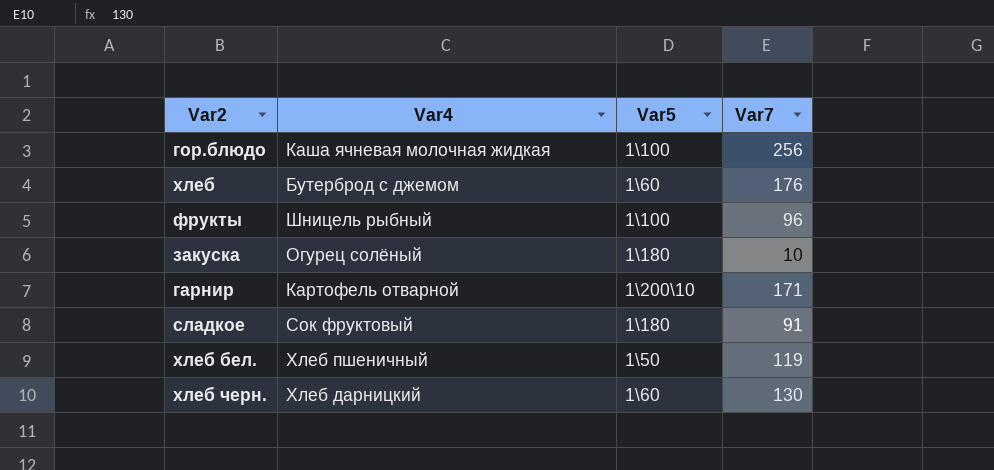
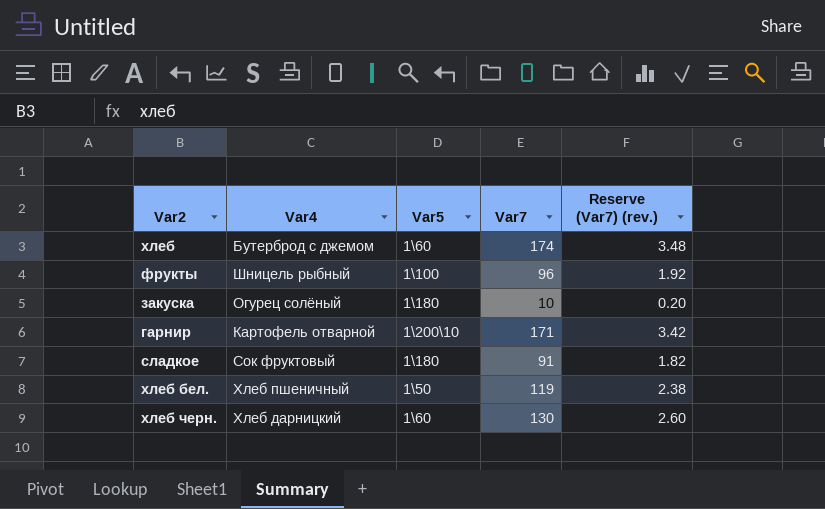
column Reserve (Var7) (rev.) | formula: none -> [Var7] * 0.02
row гор.блюдо: Каша ячневая молочная жидкая | 1\100 | 256 -> none
хлеб | Var7: 176 -> 174

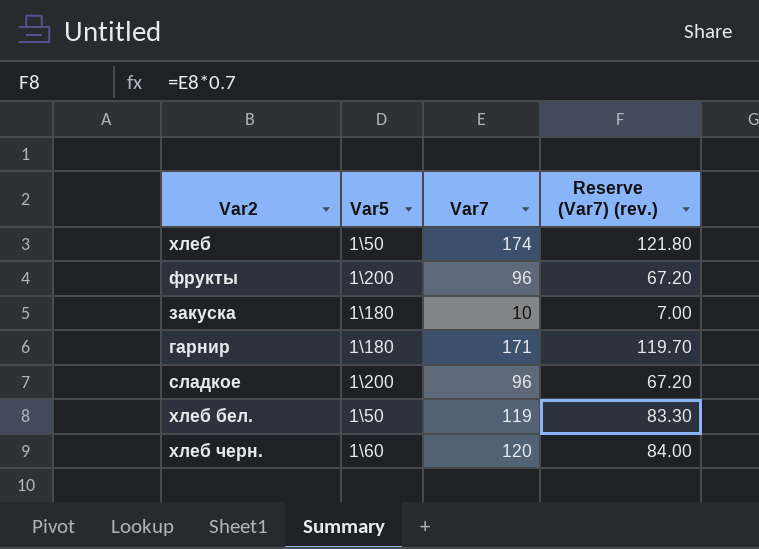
column Var4 | position: 2 -> none
column Reserve (Var7) (rev.) | formula: [Var7] * 0.02 -> [Var7] * 0.7
хлеб | Var5: 1\60 -> 1\50
фрукты | Var5: 1\100 -> 1\200
гарнир | Var5: 1\200\10 -> 1\180
сладкое | Var5: 1\180 -> 1\200
сладкое | Var7: 91 -> 96
хлеб черн. | Var7: 130 -> 120

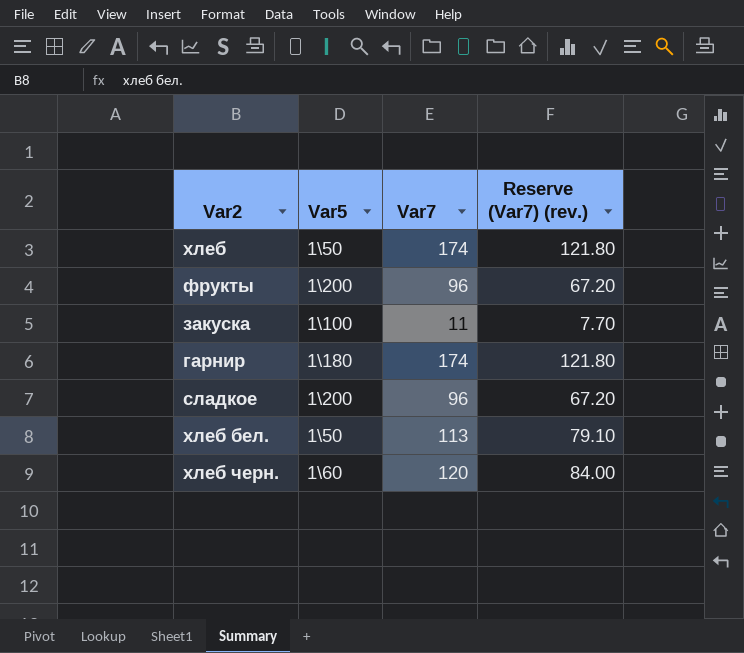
закуска | Var5: 1\180 -> 1\100
закуска | Var7: 10 -> 11
закуска | Reserve (Var7) (rev.): 7.00 -> 7.70
гарнир | Var7: 171 -> 174
гарнир | Reserve (Var7) (rev.): 119.70 -> 121.80
хлеб бел. | Var7: 119 -> 113
хлеб бел. | Reserve (Var7) (rev.): 83.30 -> 79.10

